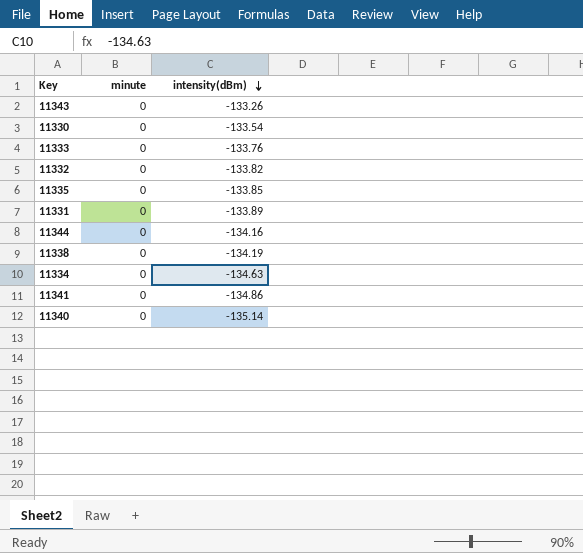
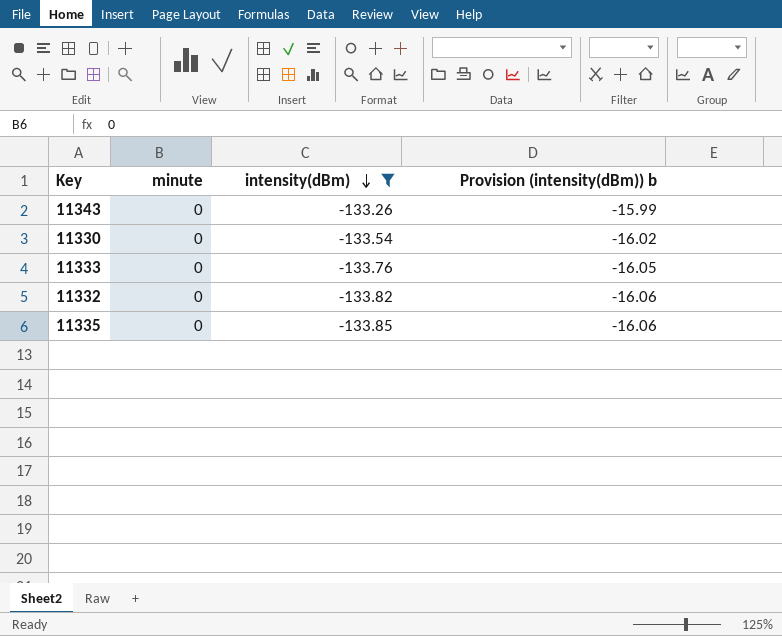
filter: none -> intensity(dBm) >= -133.85
column Provision (intensity(dBm)) b | formula: none -> [intensity(dBm)] * 0.12

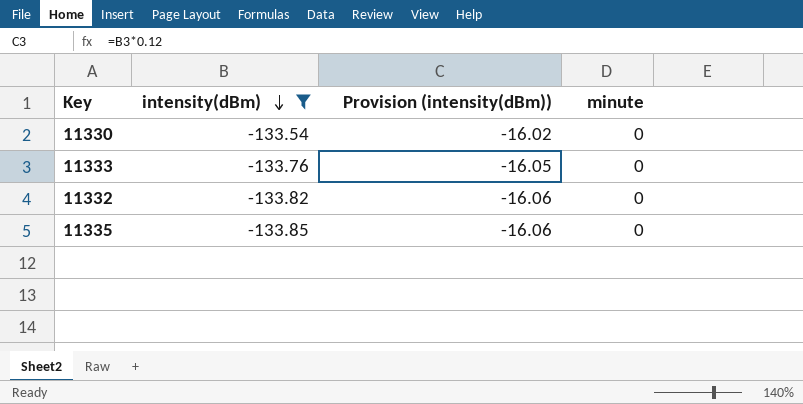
column name: Provision (intensity(dBm)) b -> Provision (intensity(dBm))
column minute | position: 2 -> 4
row 11343: 0 | -133.26 | -15.99 -> none

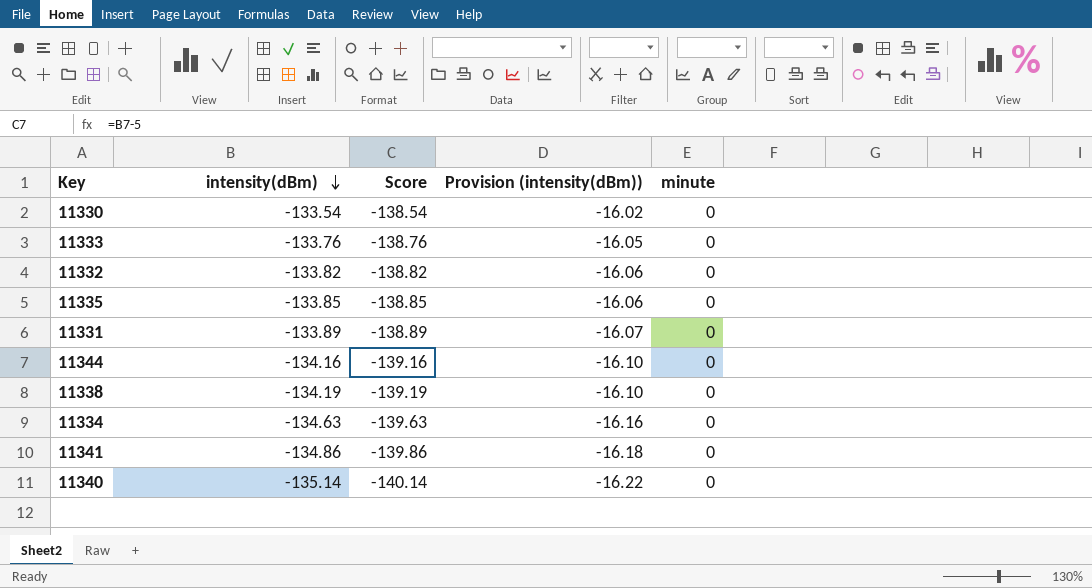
filter: intensity(dBm) >= -133.85 -> none
column Score | formula: none -> [intensity(dBm)] - 5

